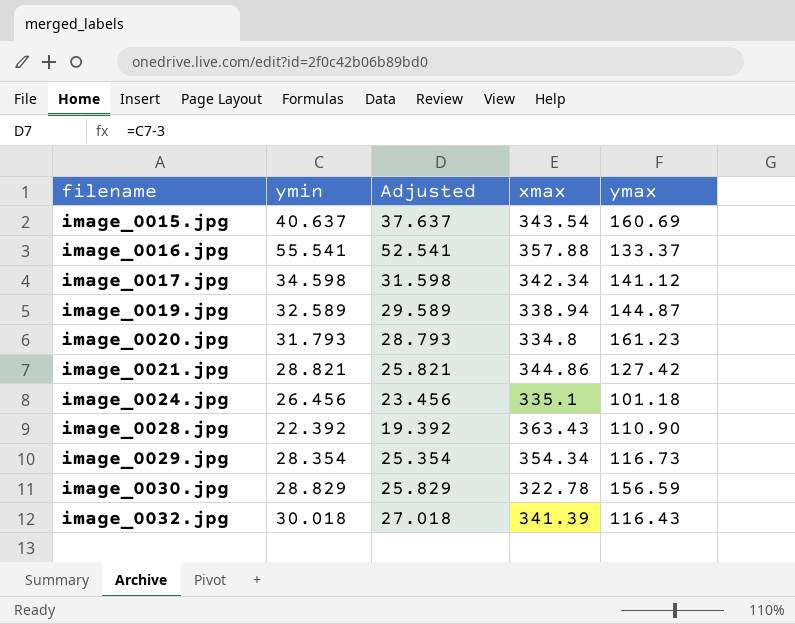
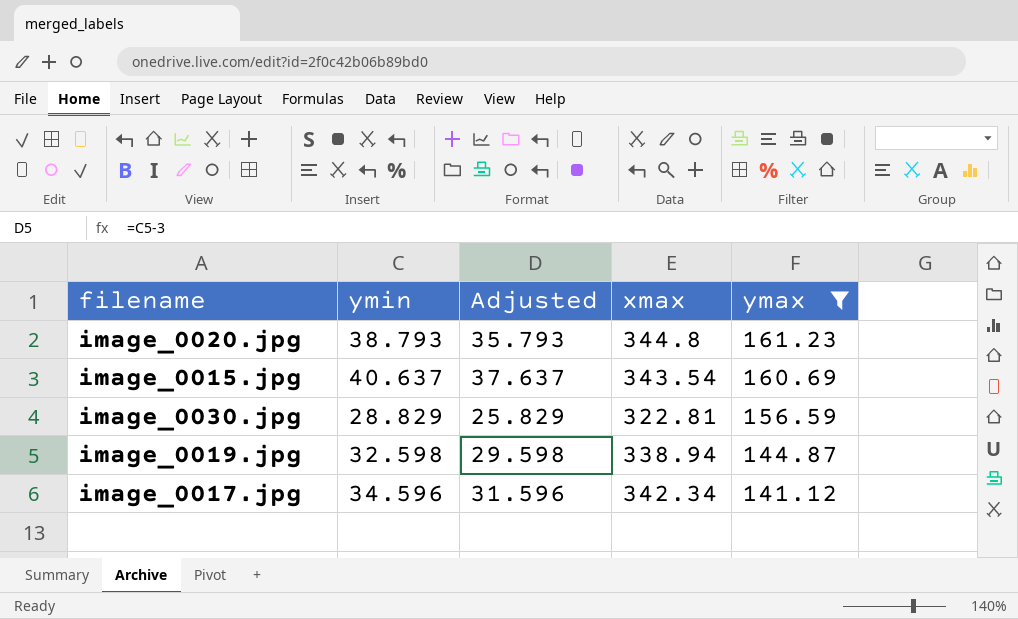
filter: none -> ymax >= 141.12
row order: filename ascending -> ymax descending
image_0020.jpg | ymin: 31.793 -> 38.793
image_0020.jpg | Adjusted: 28.793 -> 35.793
image_0020.jpg | xmax: 334.8 -> 344.8
image_0030.jpg | xmax: 322.78 -> 322.81
image_0019.jpg | ymin: 32.589 -> 32.598
image_0019.jpg | Adjusted: 29.589 -> 29.598
image_0017.jpg | ymin: 34.598 -> 34.596
image_0017.jpg | Adjusted: 31.598 -> 31.596

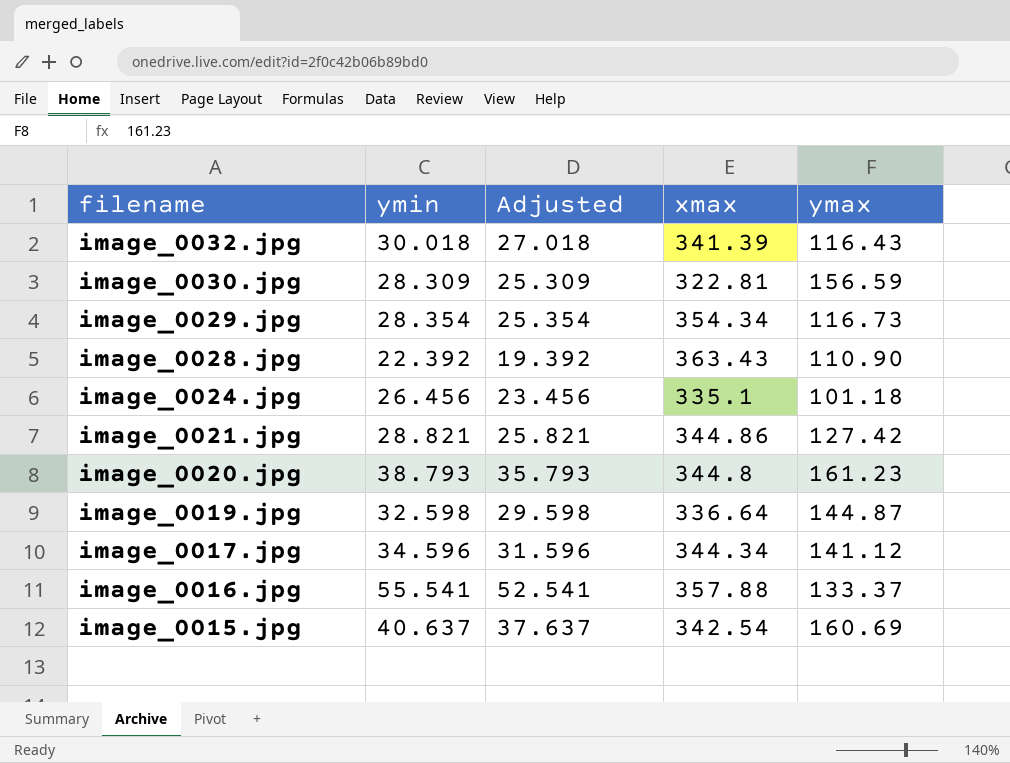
filter: ymax >= 141.12 -> none
row order: ymax descending -> filename descending
image_0030.jpg | ymin: 28.829 -> 28.309
image_0030.jpg | Adjusted: 25.829 -> 25.309
image_0019.jpg | xmax: 338.94 -> 336.64
image_0017.jpg | xmax: 342.34 -> 344.34
image_0015.jpg | xmax: 343.54 -> 342.54

